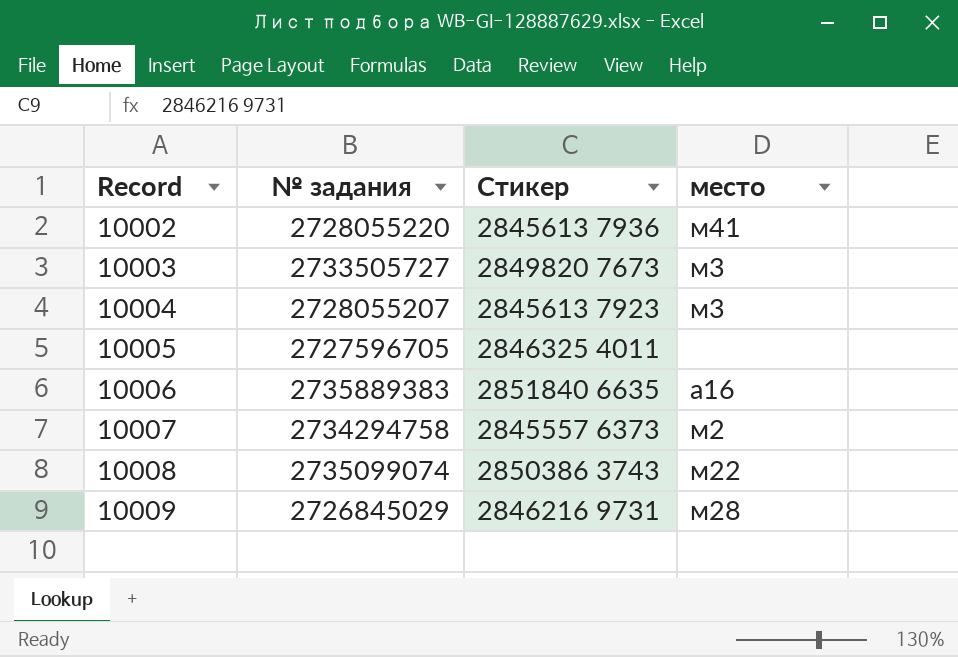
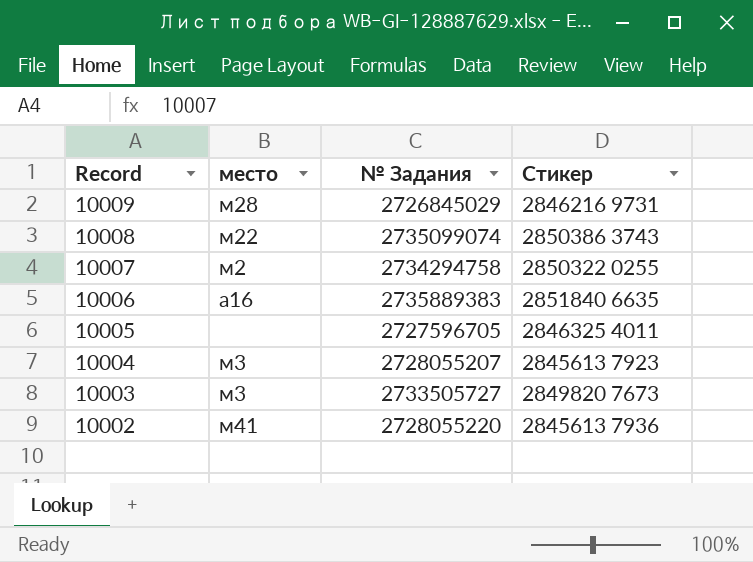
row order: Record ascending -> Record descending
column место | position: 4 -> 2
column name: № задания -> № Задания
10007 | Стикер: 2845557 6373 -> 2850322 0255

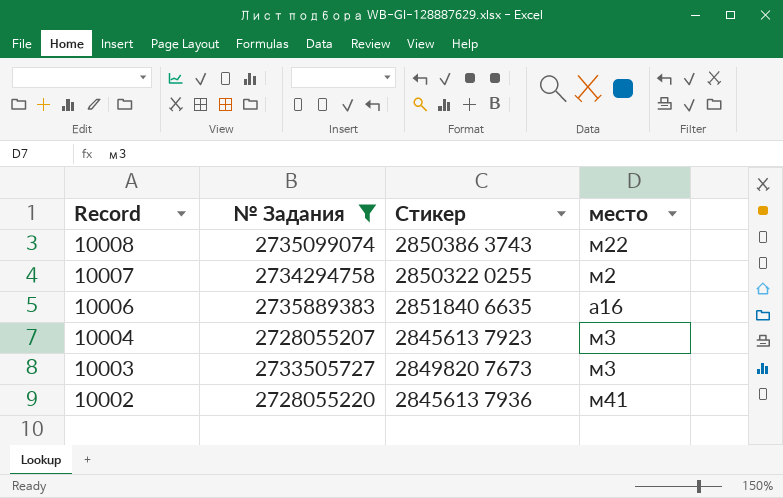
filter: none -> № Задания >= 2728055207
column место | position: 2 -> 4

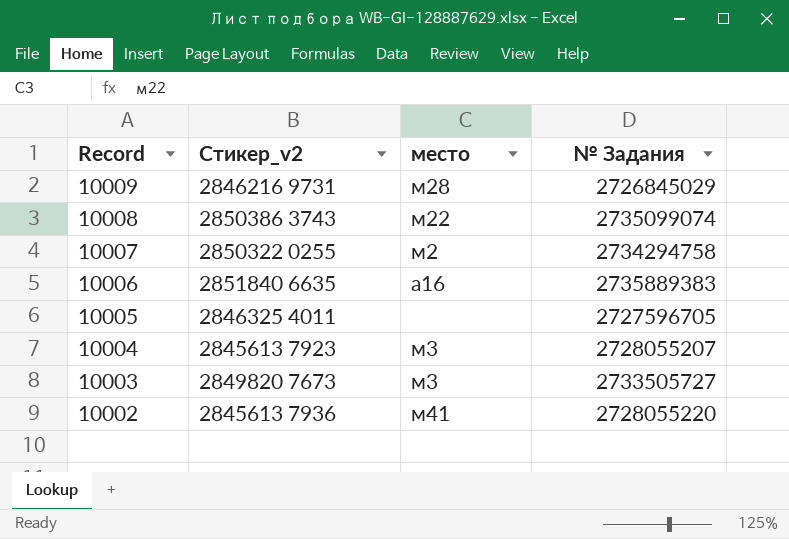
filter: № Задания >= 2728055207 -> none
column name: Стикер -> Стикер_v2
column № Задания | position: 2 -> 4

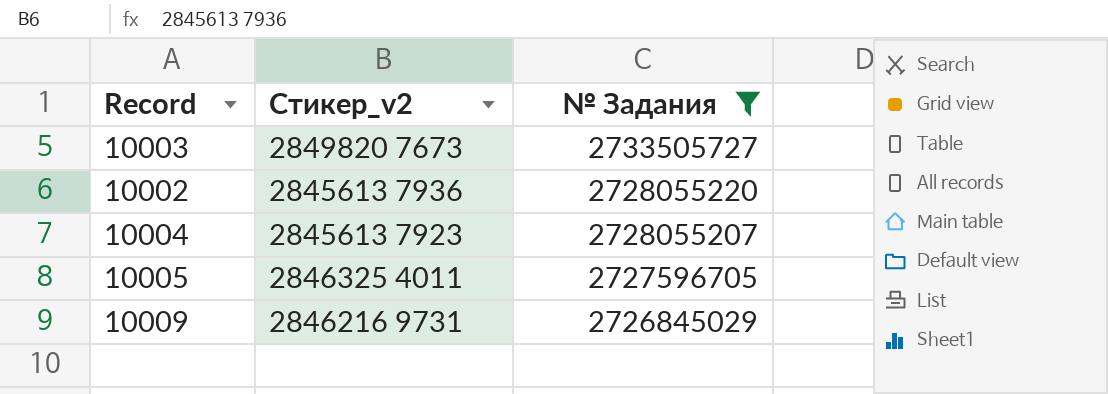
filter: none -> № Задания <= 2733505727
row order: Record descending -> № Задания descending
column место | position: 3 -> none

